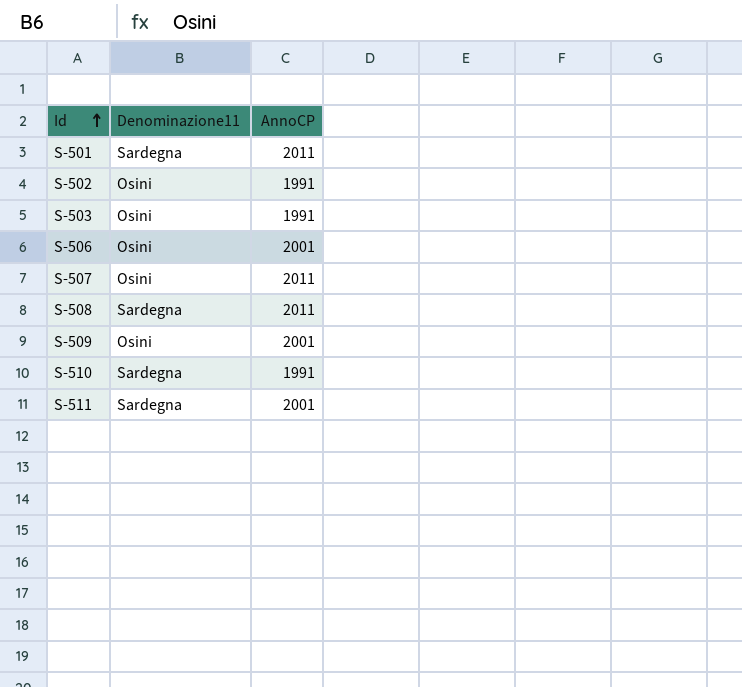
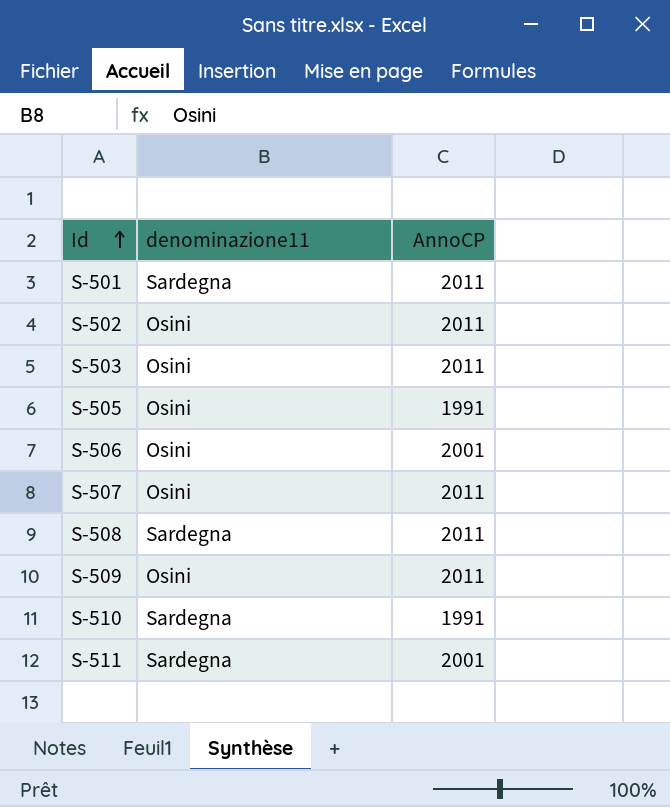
column name: Denominazione11 -> denominazione11
S-502 | AnnoCP: 1991 -> 2011
S-503 | AnnoCP: 1991 -> 2011
row S-505: none -> Osini | 1991
S-509 | AnnoCP: 2001 -> 2011

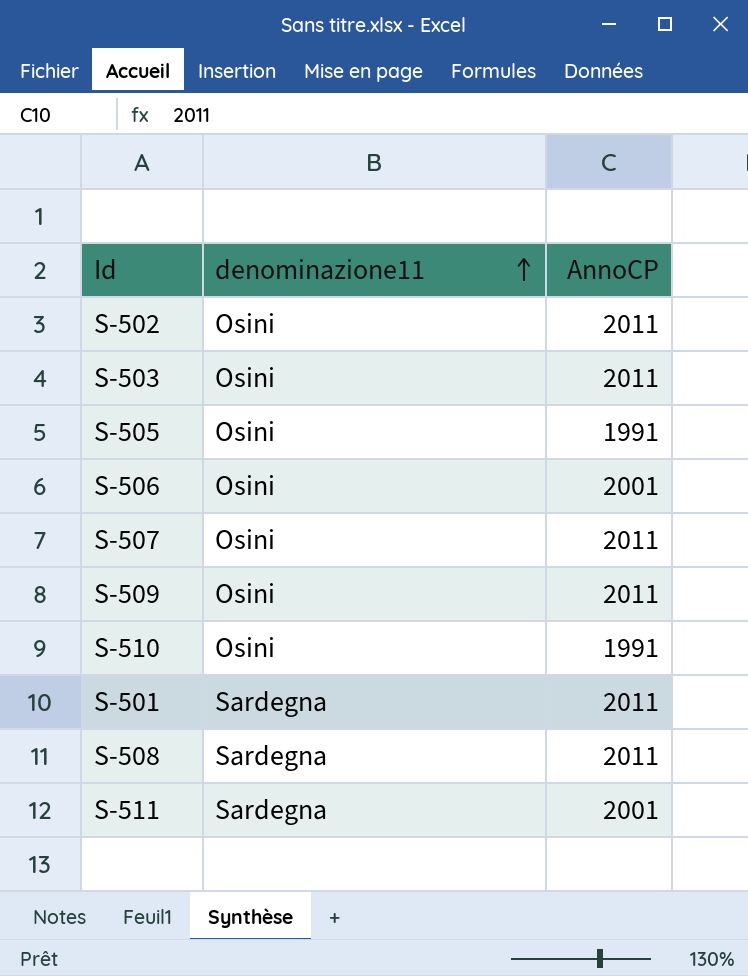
row order: Id ascending -> denominazione11 ascending
S-510 | denominazione11: Sardegna -> Osini

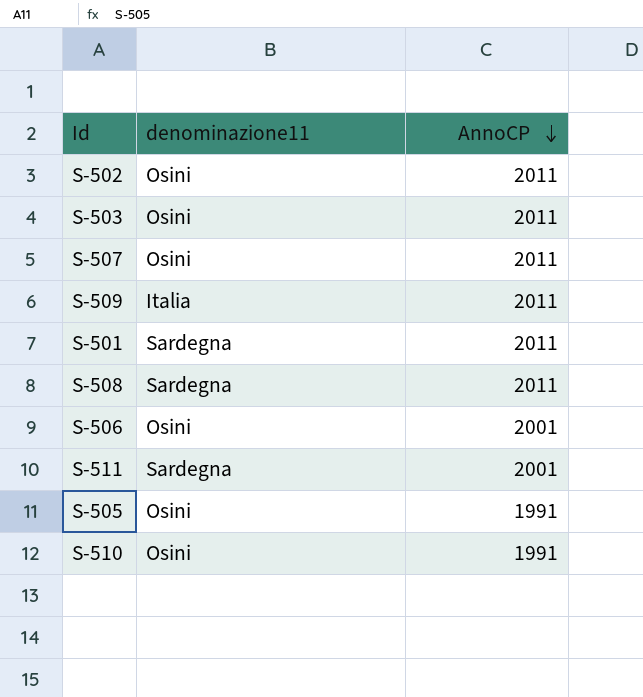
row order: denominazione11 ascending -> AnnoCP descending
S-509 | denominazione11: Osini -> Italia

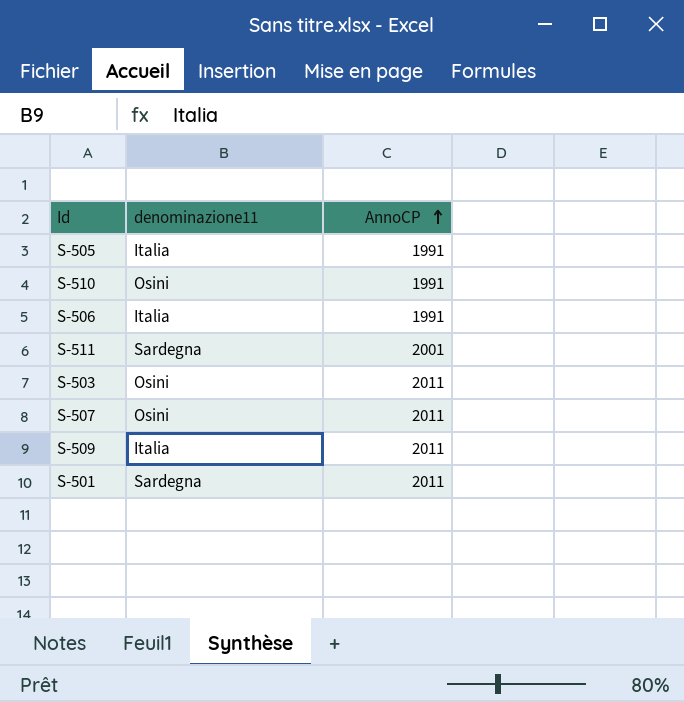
row order: AnnoCP descending -> AnnoCP ascending
row S-502: Osini | 2011 -> none
row S-508: Sardegna | 2011 -> none
S-505 | denominazione11: Osini -> Italia
S-506 | denominazione11: Osini -> Italia
S-506 | AnnoCP: 2001 -> 1991

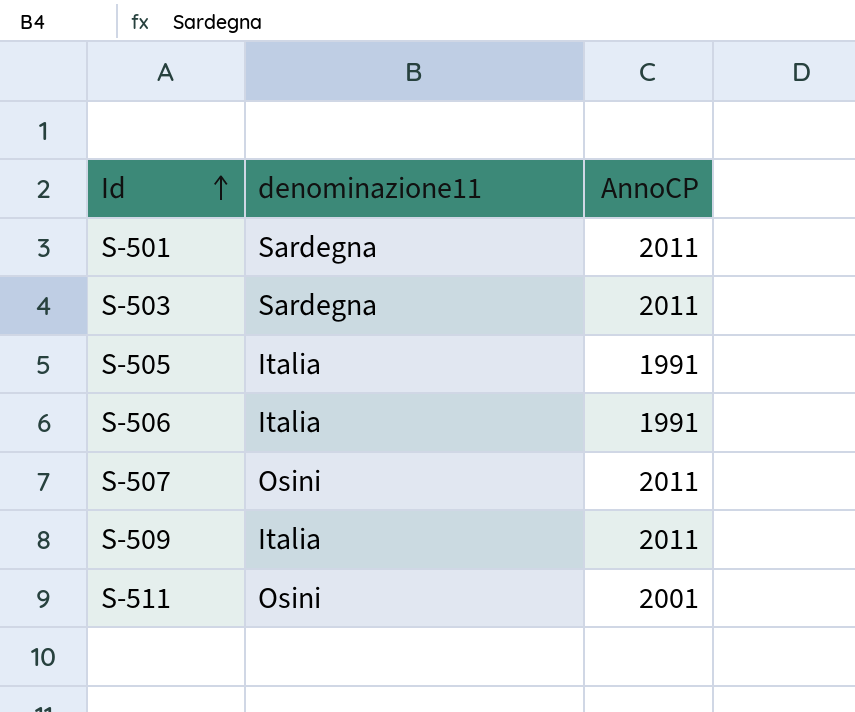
row order: AnnoCP ascending -> Id ascending
row S-510: Osini | 1991 -> none
S-503 | denominazione11: Osini -> Sardegna
S-511 | denominazione11: Sardegna -> Osini

